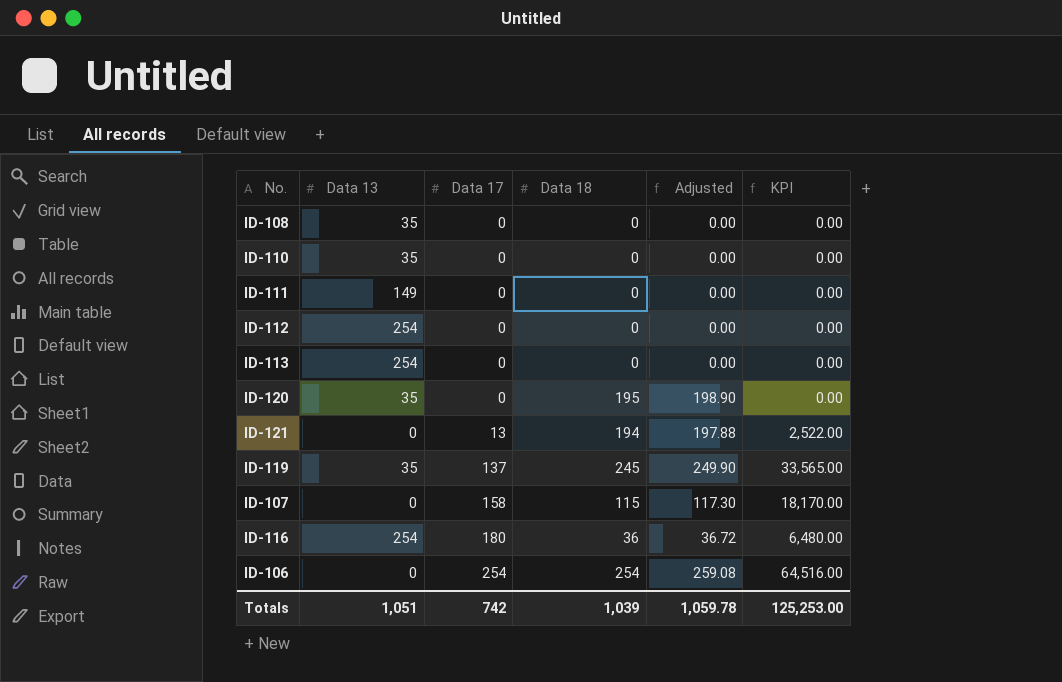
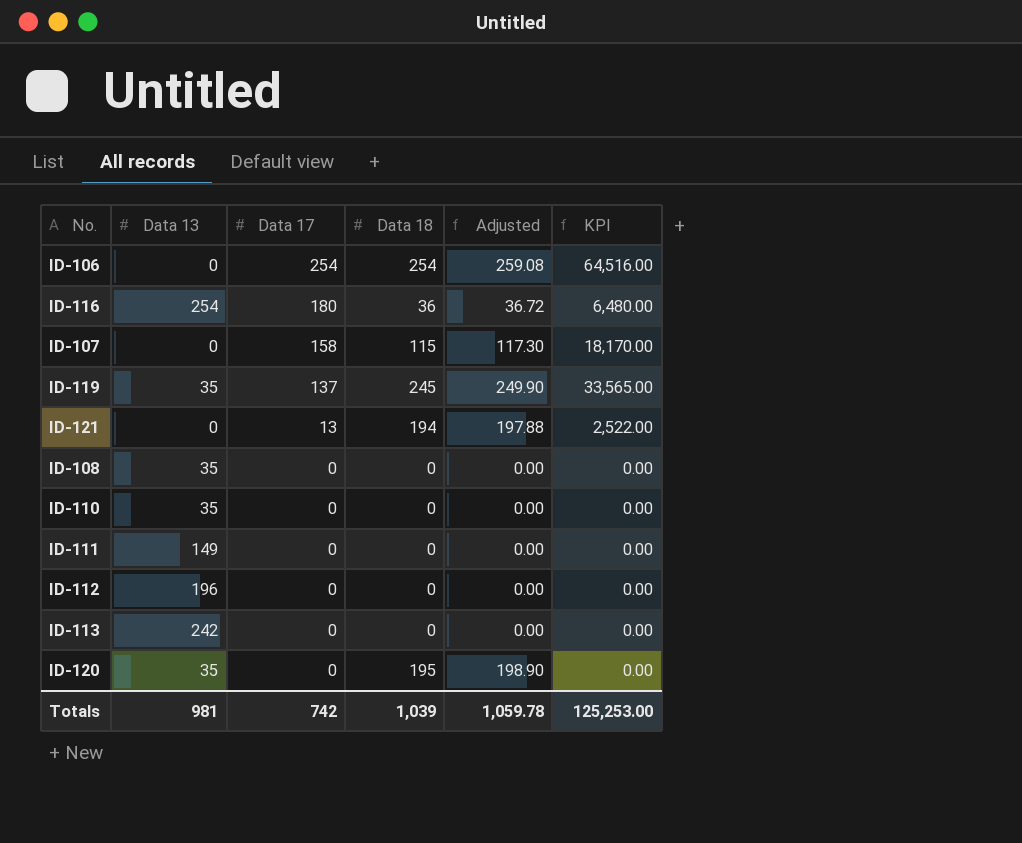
row order: Data 17 ascending -> Data 17 descending
ID-112 | Data 13: 254 -> 196
ID-113 | Data 13: 254 -> 242
Totals | Data 13: 1,051 -> 981

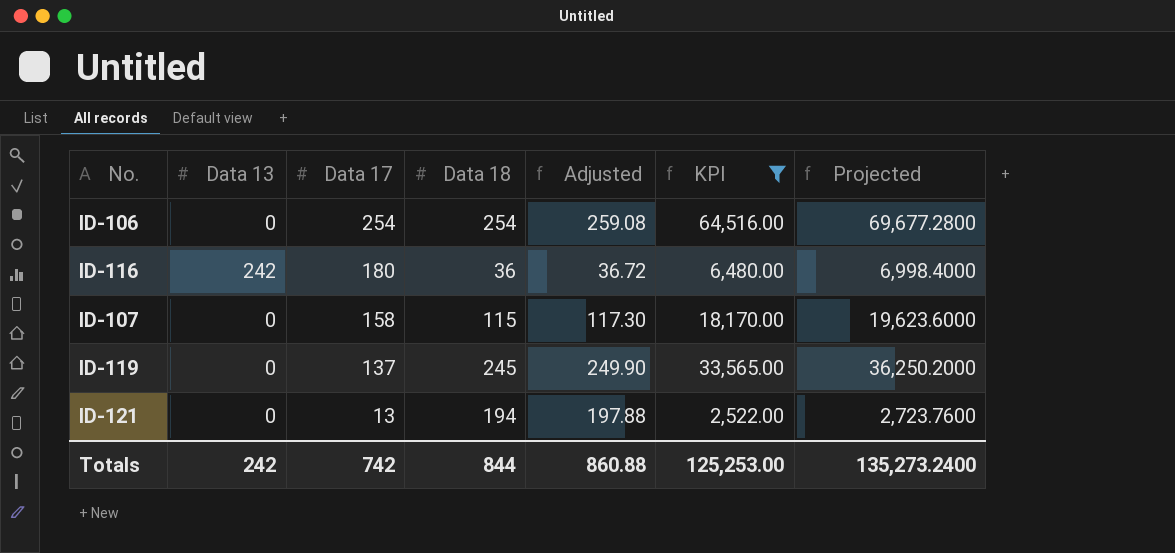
filter: none -> KPI != 0.00
column Projected | formula: none -> [KPI] * 1.08
ID-116 | Data 13: 254 -> 242
ID-119 | Data 13: 35 -> 0
Totals | Data 13: 981 -> 242
Totals | Data 18: 1,039 -> 844
Totals | Adjusted: 1,059.78 -> 860.88

